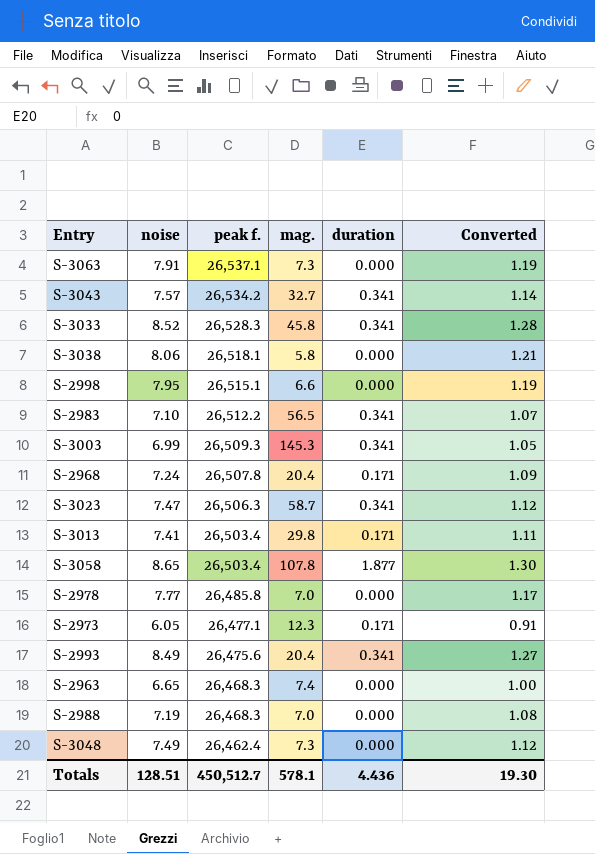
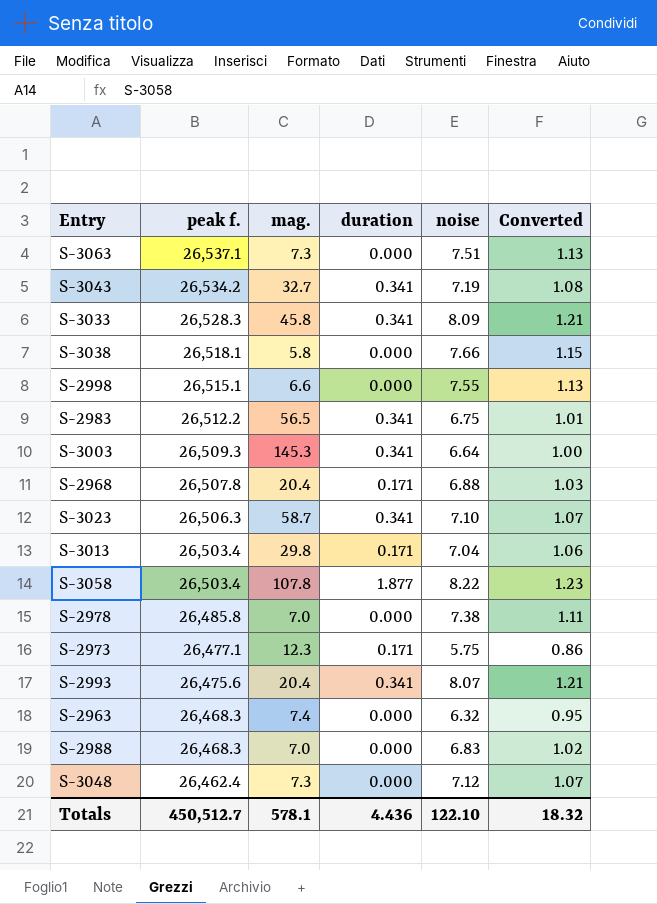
column noise | position: 2 -> 5
S-3063 | noise: 7.91 -> 7.51
S-3063 | Converted: 1.19 -> 1.13
S-3043 | noise: 7.57 -> 7.19
S-3043 | Converted: 1.14 -> 1.08
S-3033 | noise: 8.52 -> 8.09
S-3033 | Converted: 1.28 -> 1.21
S-3038 | noise: 8.06 -> 7.66
S-3038 | Converted: 1.21 -> 1.15
S-2998 | noise: 7.95 -> 7.55
S-2998 | Converted: 1.19 -> 1.13
S-2983 | noise: 7.10 -> 6.75
S-2983 | Converted: 1.07 -> 1.01
S-3003 | noise: 6.99 -> 6.64
S-3003 | Converted: 1.05 -> 1.00
S-2968 | noise: 7.24 -> 6.88
S-2968 | Converted: 1.09 -> 1.03
S-3023 | noise: 7.47 -> 7.10
S-3023 | Converted: 1.12 -> 1.07
S-3013 | noise: 7.41 -> 7.04
S-3013 | Converted: 1.11 -> 1.06
S-3058 | noise: 8.65 -> 8.22
S-3058 | Converted: 1.30 -> 1.23
S-2978 | noise: 7.77 -> 7.38
S-2978 | Converted: 1.17 -> 1.11
S-2973 | noise: 6.05 -> 5.75
S-2973 | Converted: 0.91 -> 0.86
S-2993 | noise: 8.49 -> 8.07
S-2993 | Converted: 1.27 -> 1.21
S-2963 | noise: 6.65 -> 6.32
S-2963 | Converted: 1.00 -> 0.95
S-2988 | noise: 7.19 -> 6.83
S-2988 | Converted: 1.08 -> 1.02
S-3048 | noise: 7.49 -> 7.12
S-3048 | Converted: 1.12 -> 1.07
Totals | noise: 128.51 -> 122.10
Totals | Converted: 19.30 -> 18.32

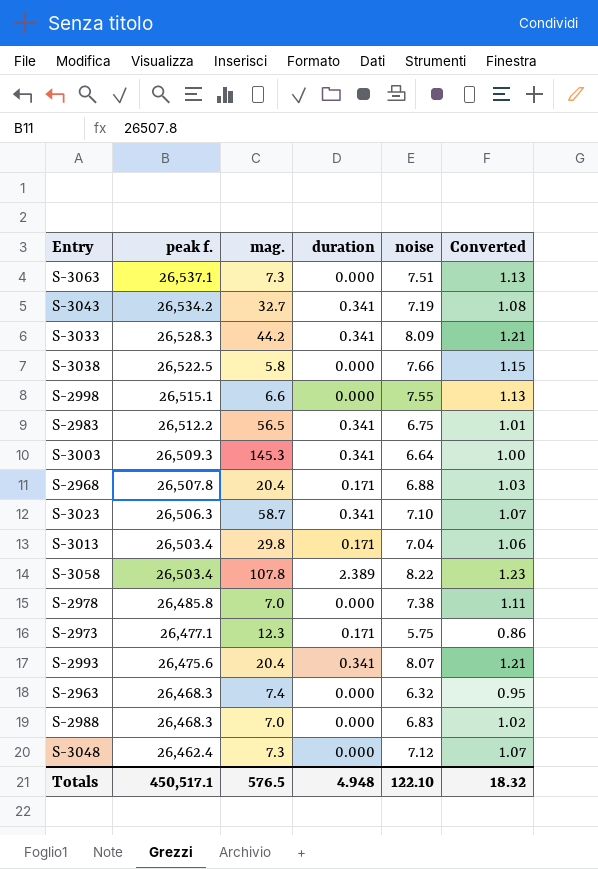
S-3033 | mag.: 45.8 -> 44.2
S-3038 | peak f.: 26,518.1 -> 26,522.5
S-3058 | duration: 1.877 -> 2.389
Totals | peak f.: 450,512.7 -> 450,517.1
Totals | mag.: 578.1 -> 576.5
Totals | duration: 4.436 -> 4.948

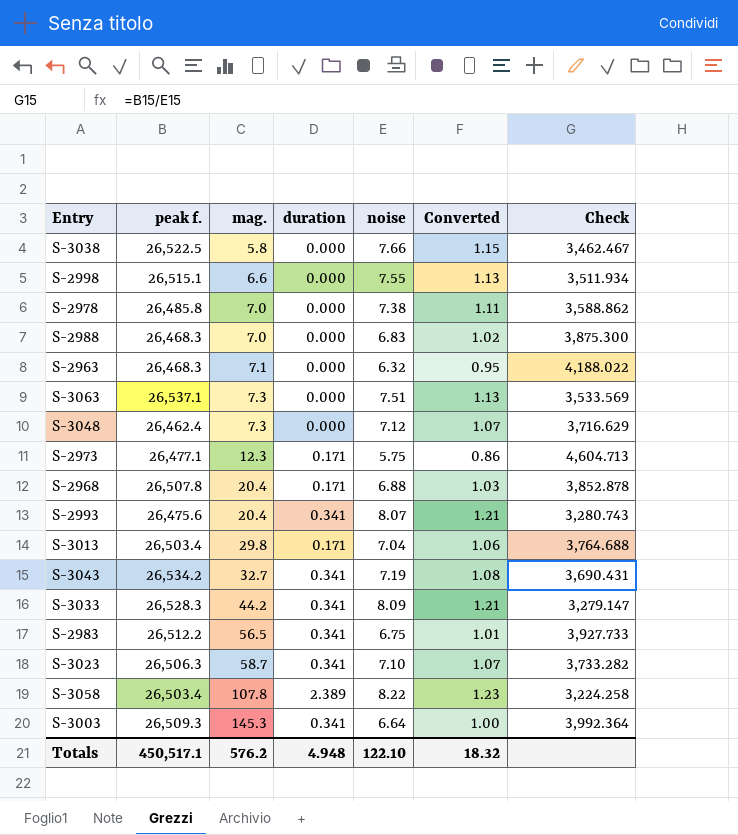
row order: peak f. descending -> mag. ascending
column Check | formula: none -> [peak f.] / [noise]
S-2963 | mag.: 7.4 -> 7.1
Totals | mag.: 576.5 -> 576.2

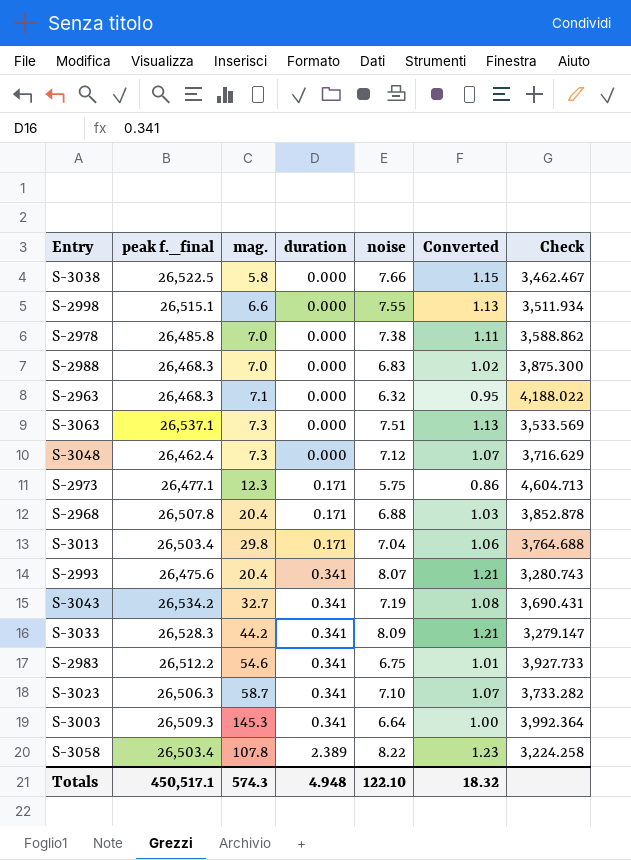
row order: mag. ascending -> duration ascending
column name: peak f. -> peak f._final
S-2983 | mag.: 56.5 -> 54.6
Totals | mag.: 576.2 -> 574.3

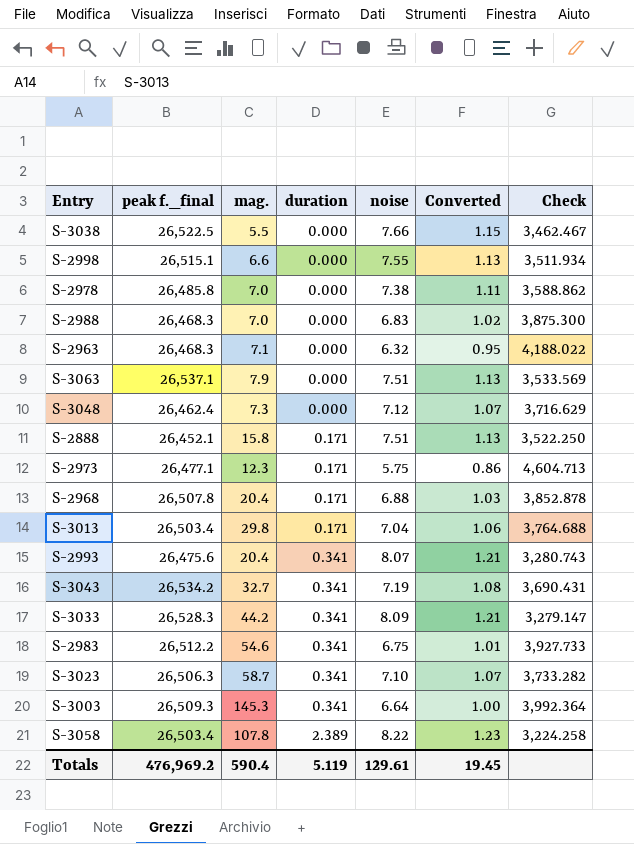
S-3038 | mag.: 5.8 -> 5.5
S-3063 | mag.: 7.3 -> 7.9
row S-2888: none -> 26,452.1 | 15.8 | 0.171 | 7.51 | 1.13 | 3,522.250
Totals | peak f._final: 450,517.1 -> 476,969.2
Totals | mag.: 574.3 -> 590.4
Totals | duration: 4.948 -> 5.119
Totals | noise: 122.10 -> 129.61
Totals | Converted: 18.32 -> 19.45

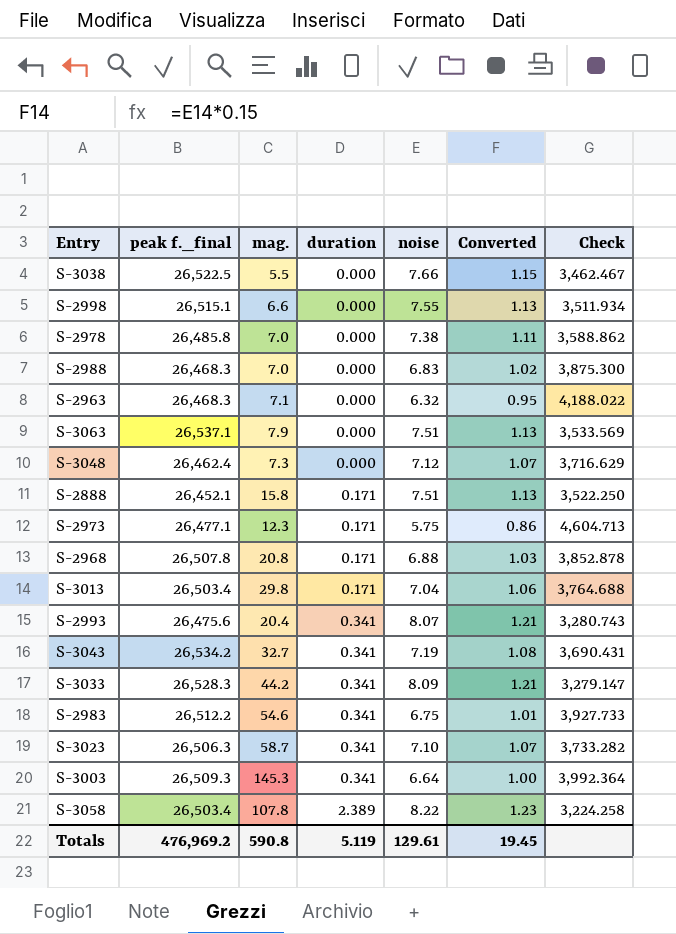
S-2968 | mag.: 20.4 -> 20.8
Totals | mag.: 590.4 -> 590.8

